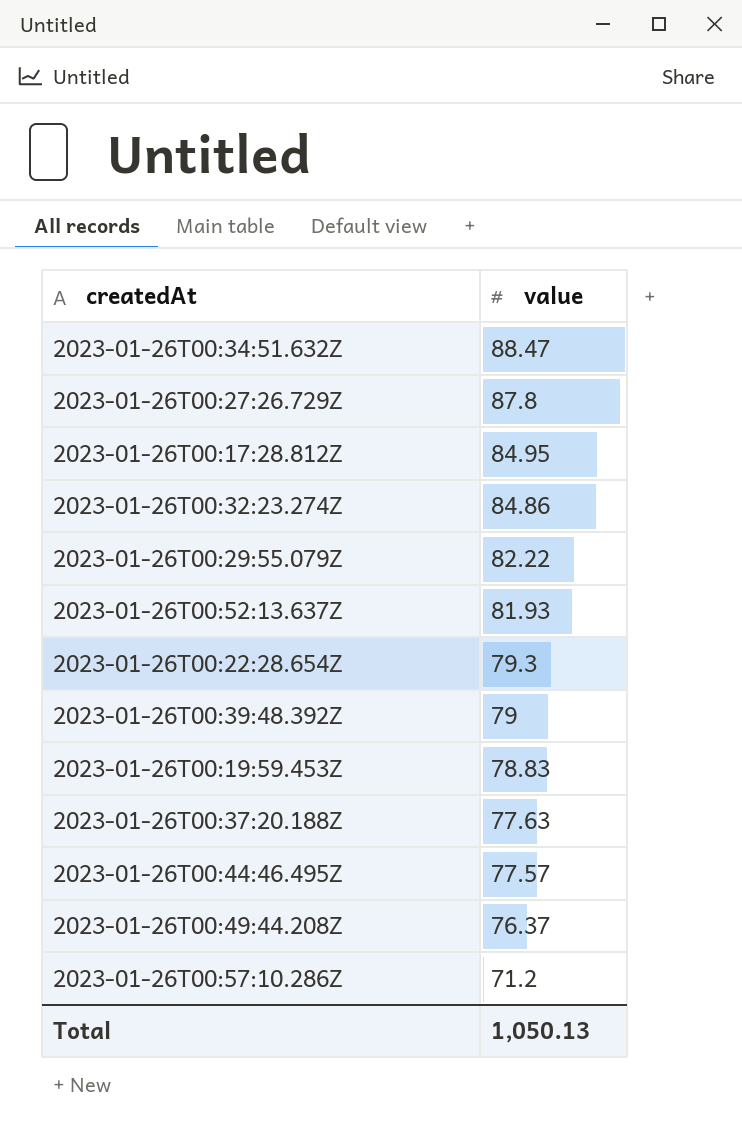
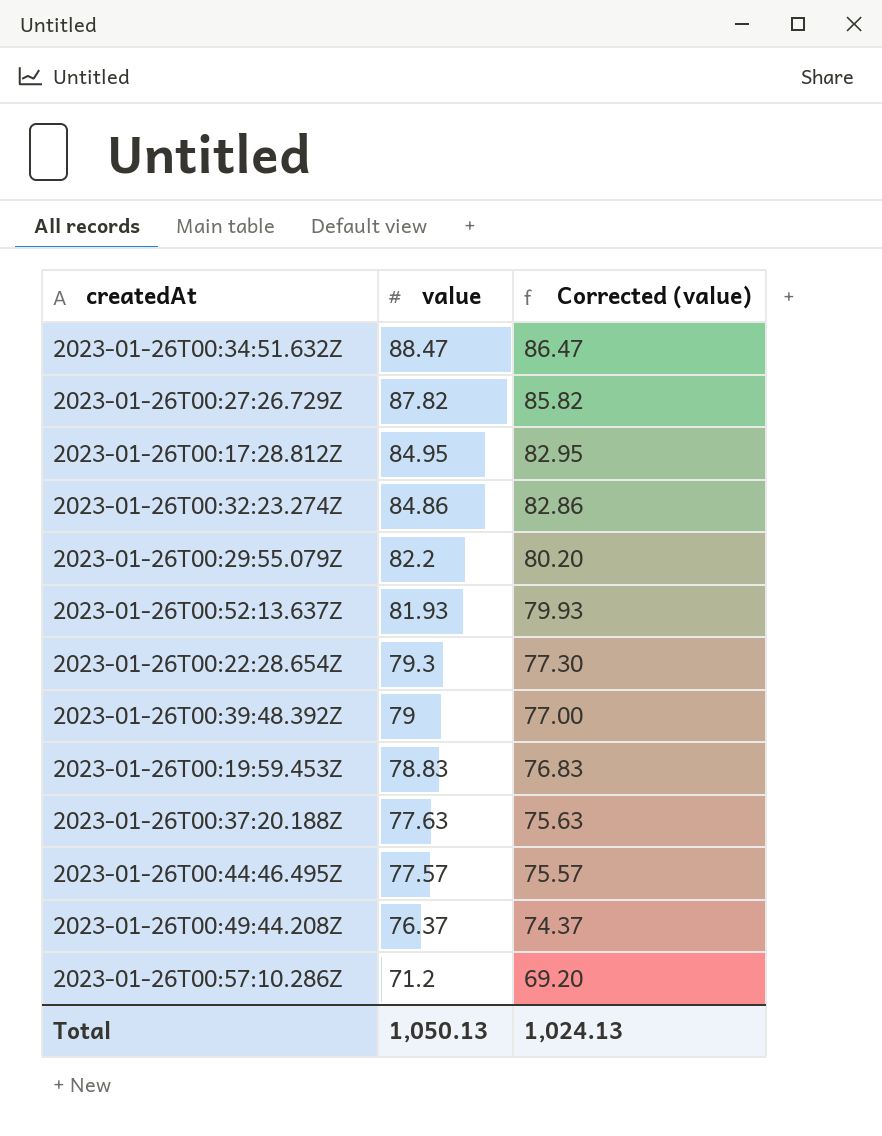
column Corrected (value) | formula: none -> [value] - 2
2023-01-26T00:27:26.729Z | value: 87.8 -> 87.82
2023-01-26T00:29:55.079Z | value: 82.22 -> 82.2

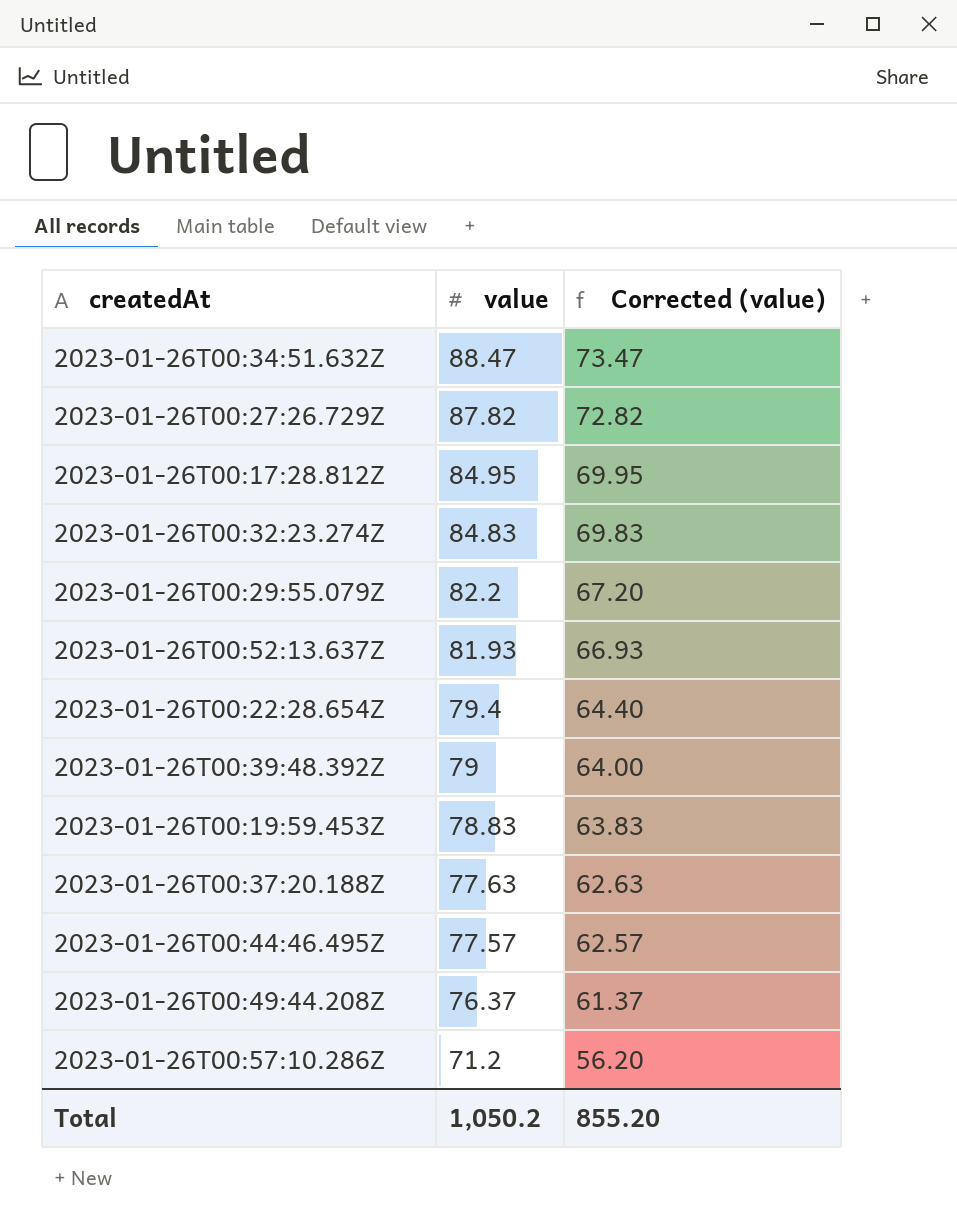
column Corrected (value) | formula: [value] - 2 -> [value] - 15
2023-01-26T00:32:23.274Z | value: 84.86 -> 84.83
2023-01-26T00:22:28.654Z | value: 79.3 -> 79.4
Total | value: 1,050.13 -> 1,050.2
Total | Corrected (value): 1,024.13 -> 855.20

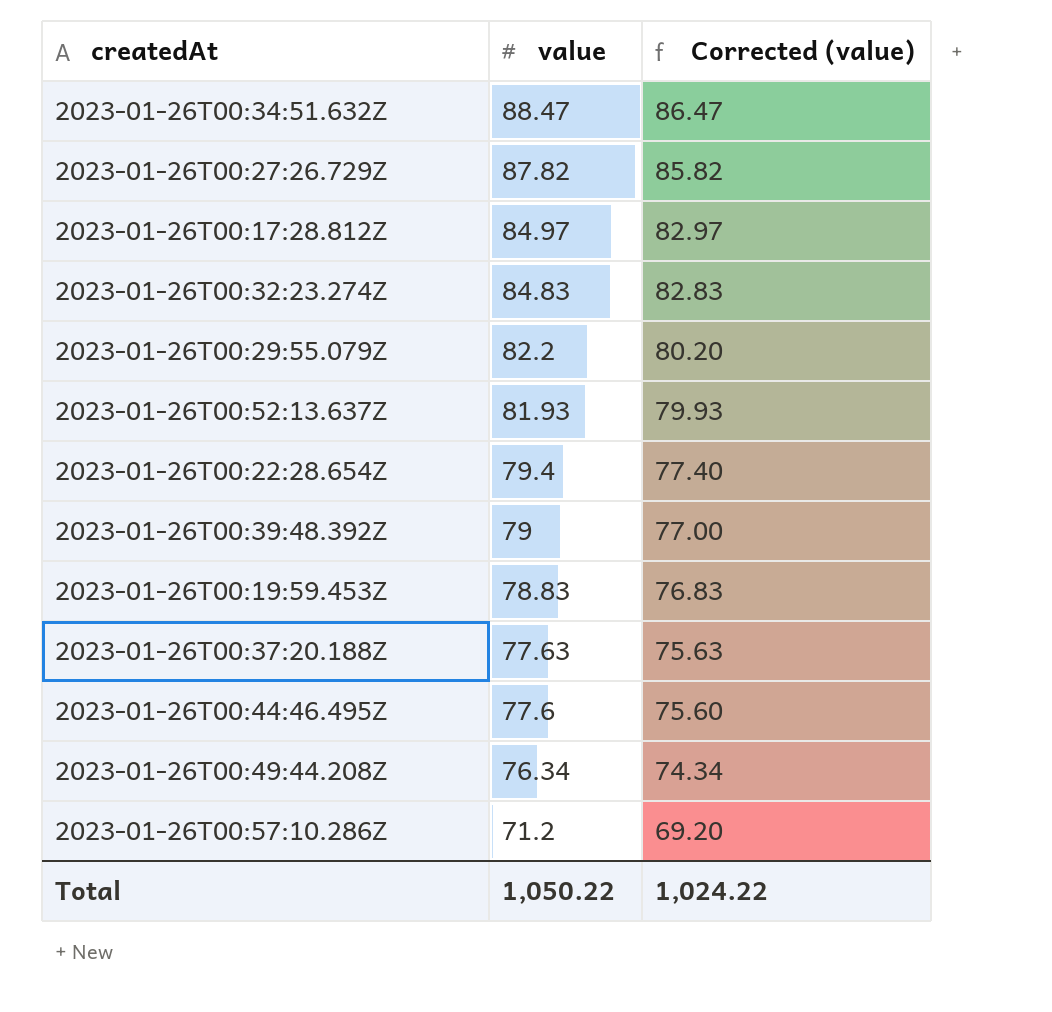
column Corrected (value) | formula: [value] - 15 -> [value] - 2
2023-01-26T00:17:28.812Z | value: 84.95 -> 84.97
2023-01-26T00:44:46.495Z | value: 77.57 -> 77.6
2023-01-26T00:49:44.208Z | value: 76.37 -> 76.34
Total | value: 1,050.2 -> 1,050.22
Total | Corrected (value): 855.20 -> 1,024.22

